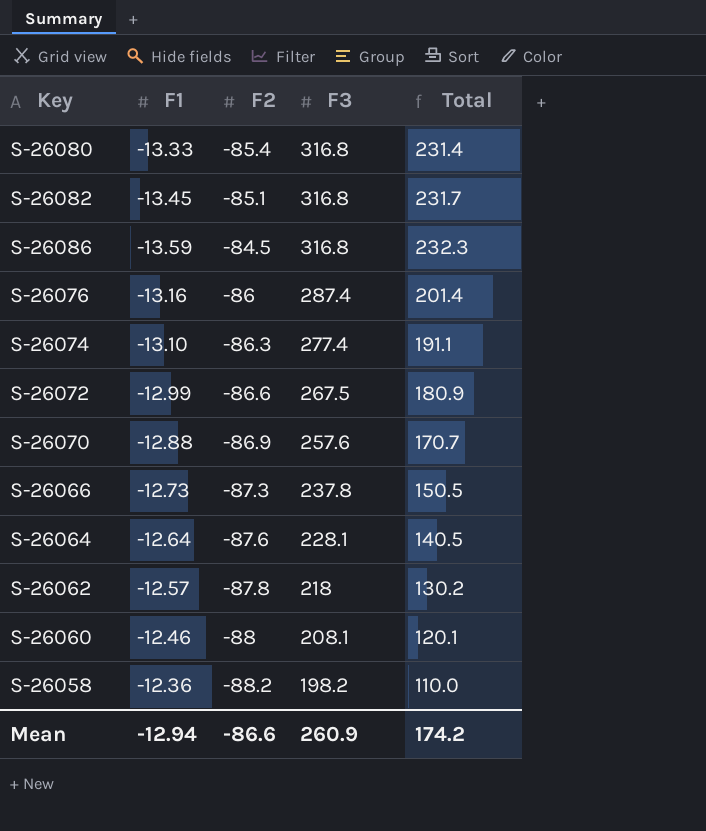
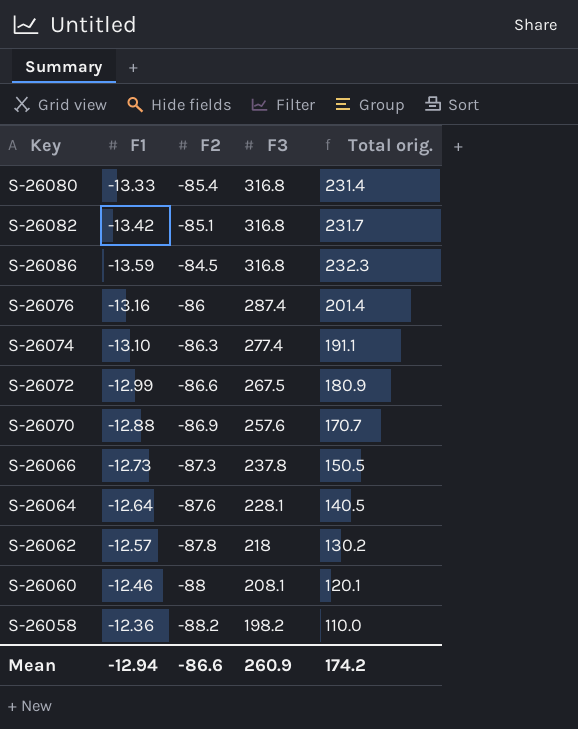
column name: Total -> Total orig.
S-26082 | F1: -13.45 -> -13.42

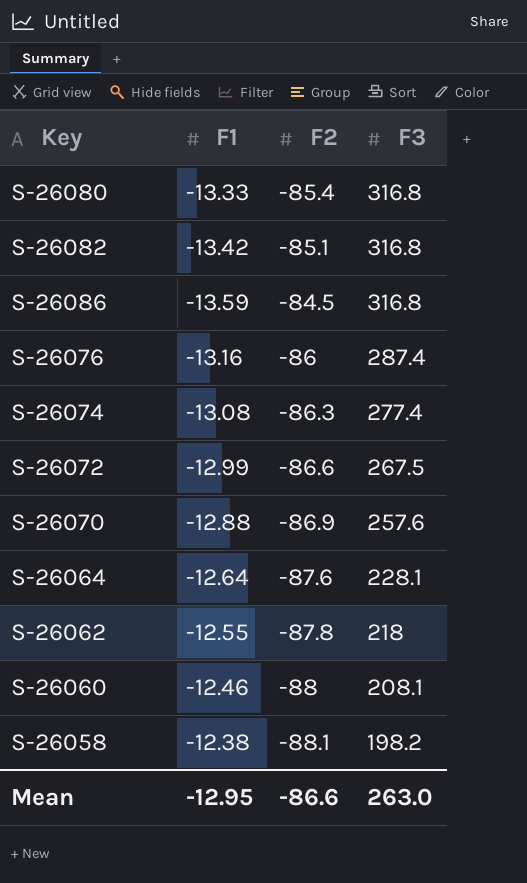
column Total orig. | formula: [F2] + [F3] -> none
row S-26066: -12.73 | -87.3 | 237.8 | 150.5 -> none
S-26074 | F1: -13.10 -> -13.08
S-26062 | F1: -12.57 -> -12.55
S-26058 | F1: -12.36 -> -12.38
S-26058 | F2: -88.2 -> -88.1
Mean | F1: -12.94 -> -12.95
Mean | F3: 260.9 -> 263.0

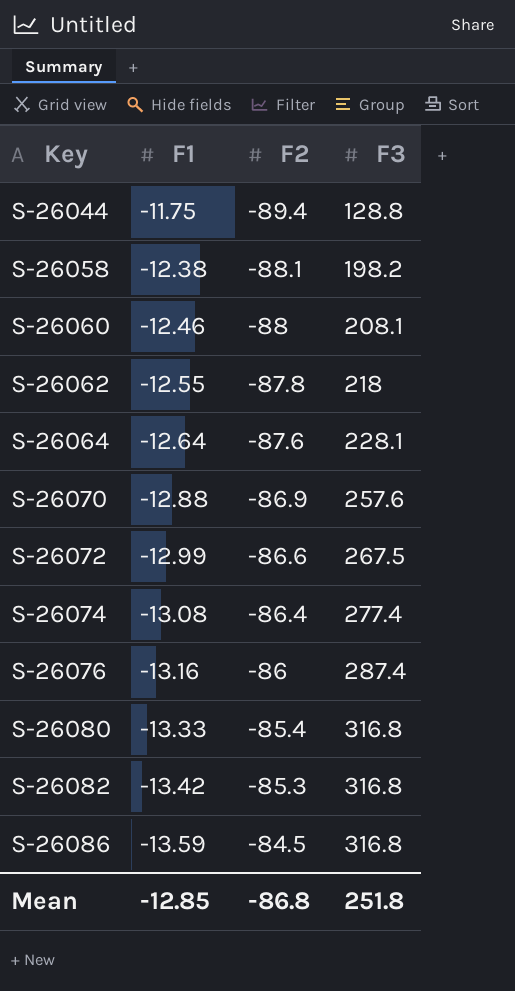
row order: F3 descending -> Key ascending
row S-26044: none -> -11.75 | -89.4 | 128.8
S-26074 | F2: -86.3 -> -86.4
S-26082 | F2: -85.1 -> -85.3
Mean | F1: -12.95 -> -12.85
Mean | F2: -86.6 -> -86.8
Mean | F3: 263.0 -> 251.8

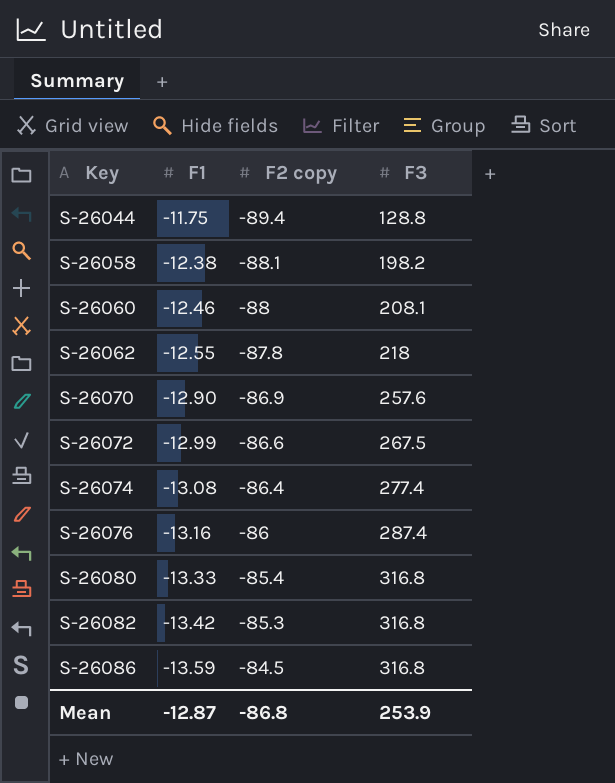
column name: F2 -> F2 copy
row S-26064: -12.64 | -87.6 | 228.1 -> none
S-26070 | F1: -12.88 -> -12.90
Mean | F1: -12.85 -> -12.87
Mean | F3: 251.8 -> 253.9

